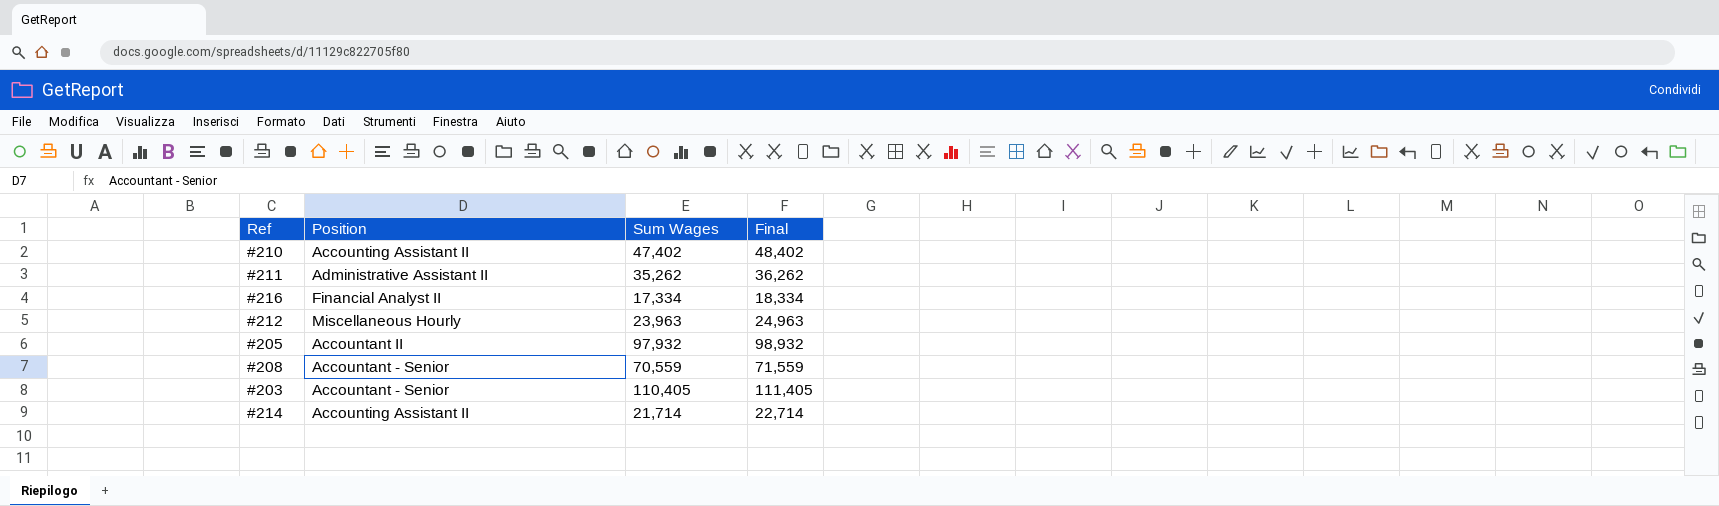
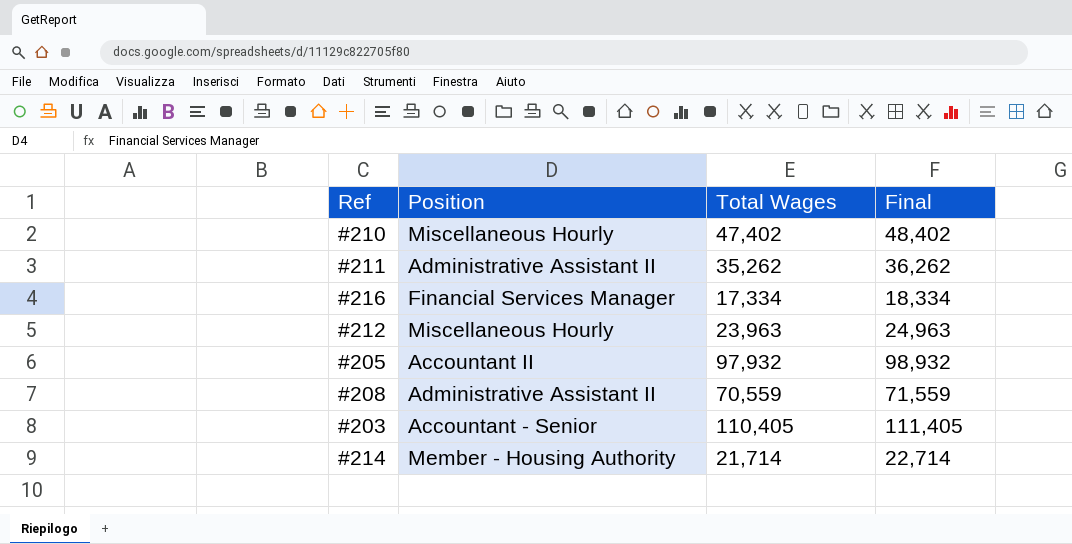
column name: Sum Wages -> Total Wages
#210 | Position: Accounting Assistant II -> Miscellaneous Hourly
#216 | Position: Financial Analyst II -> Financial Services Manager
#208 | Position: Accountant - Senior -> Administrative Assistant II
#214 | Position: Accounting Assistant II -> Member - Housing Authority

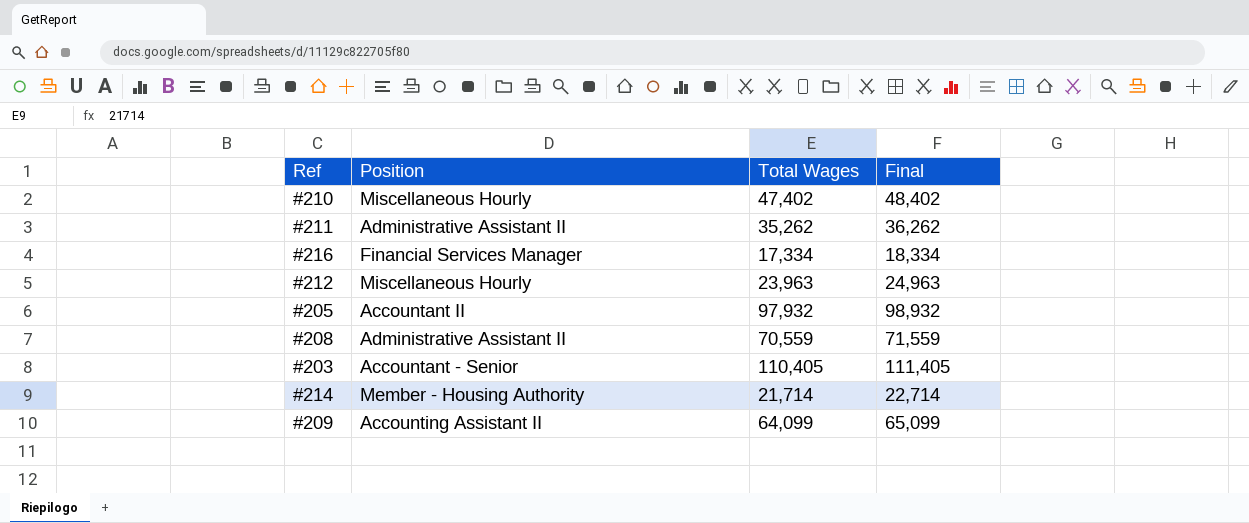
row #209: none -> Accounting Assistant II | 64,099 | 65,099

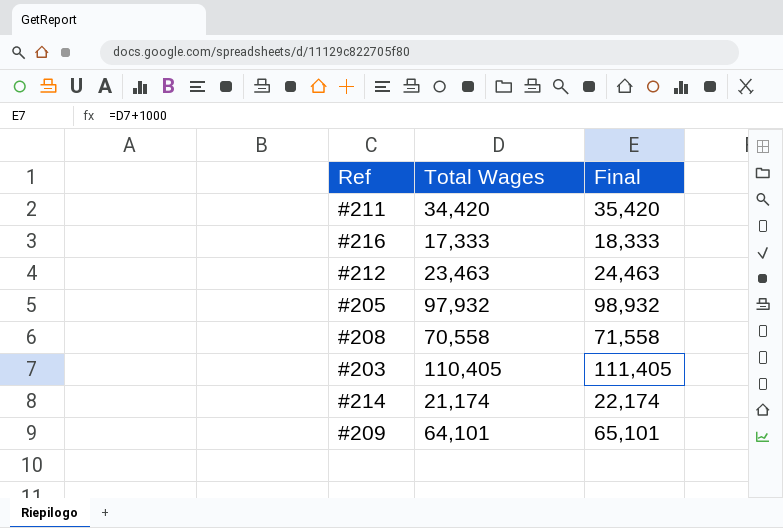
column Position | position: 2 -> none
row #210: Miscellaneous Hourly | 47,402 | 48,402 -> none
#211 | Total Wages: 35,262 -> 34,420
#211 | Final: 36,262 -> 35,420
#216 | Total Wages: 17,334 -> 17,333
#216 | Final: 18,334 -> 18,333
#212 | Total Wages: 23,963 -> 23,463
#212 | Final: 24,963 -> 24,463
#208 | Total Wages: 70,559 -> 70,558
#208 | Final: 71,559 -> 71,558
#214 | Total Wages: 21,714 -> 21,174
#214 | Final: 22,714 -> 22,174
#209 | Total Wages: 64,099 -> 64,101
#209 | Final: 65,099 -> 65,101

